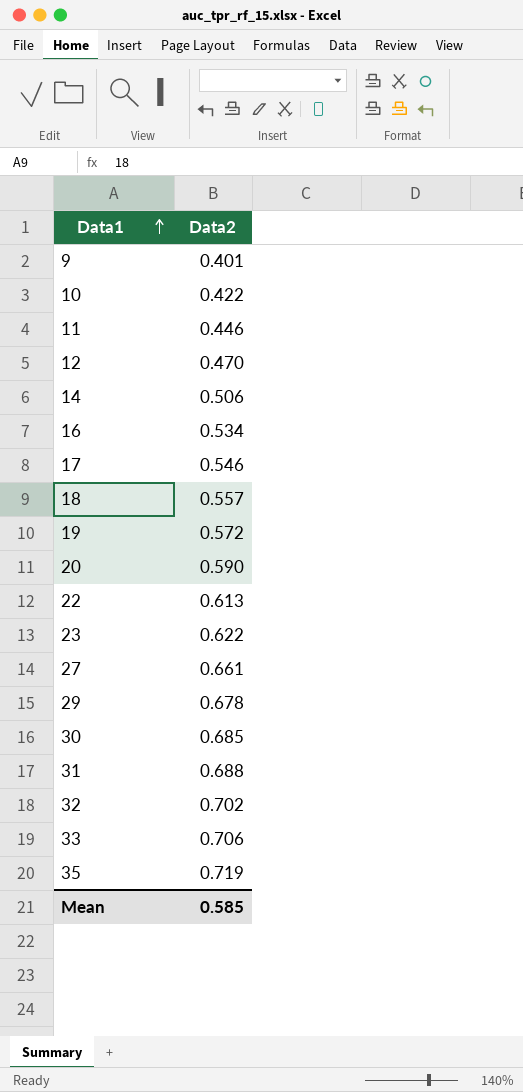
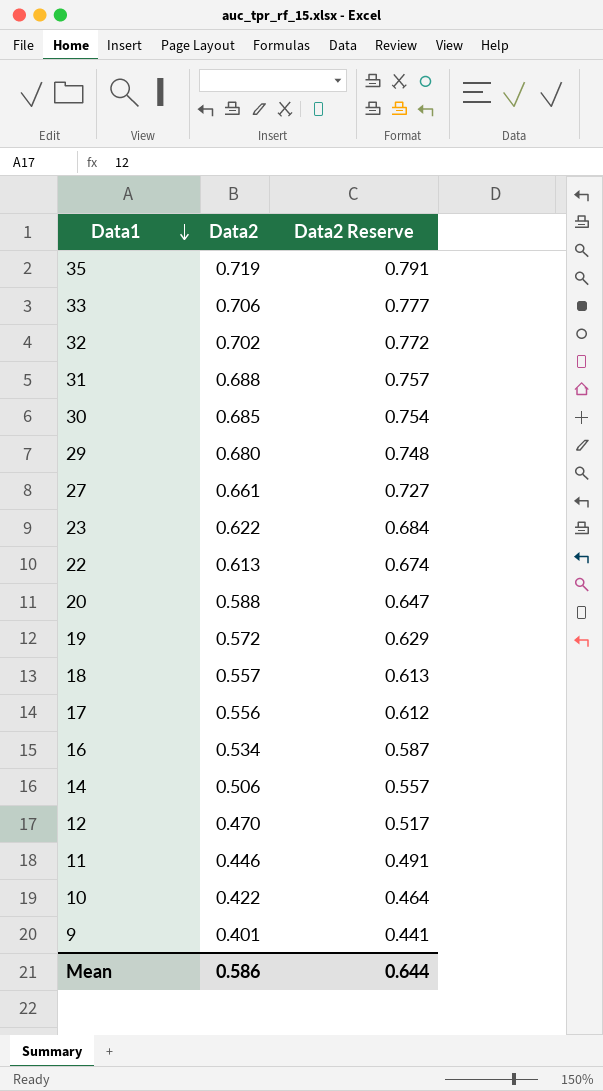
row order: Data1 ascending -> Data1 descending
column Data2 Reserve | formula: none -> [Data2] * 1.1
29 | Data2: 0.678 -> 0.680
20 | Data2: 0.590 -> 0.588
17 | Data2: 0.546 -> 0.556
Mean | Data2: 0.585 -> 0.586

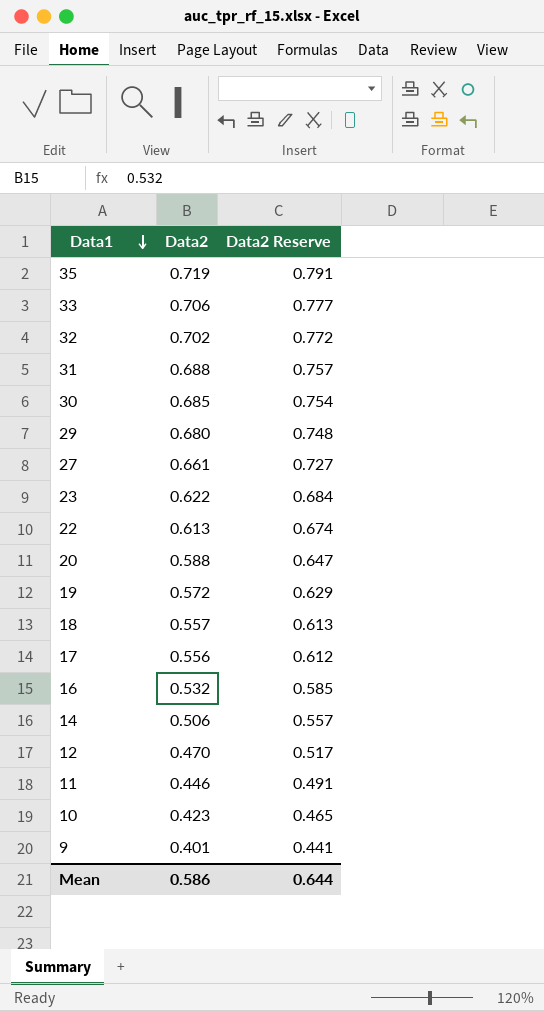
16 | Data2: 0.534 -> 0.532
16 | Data2 Reserve: 0.587 -> 0.585
10 | Data2: 0.422 -> 0.423
10 | Data2 Reserve: 0.464 -> 0.465

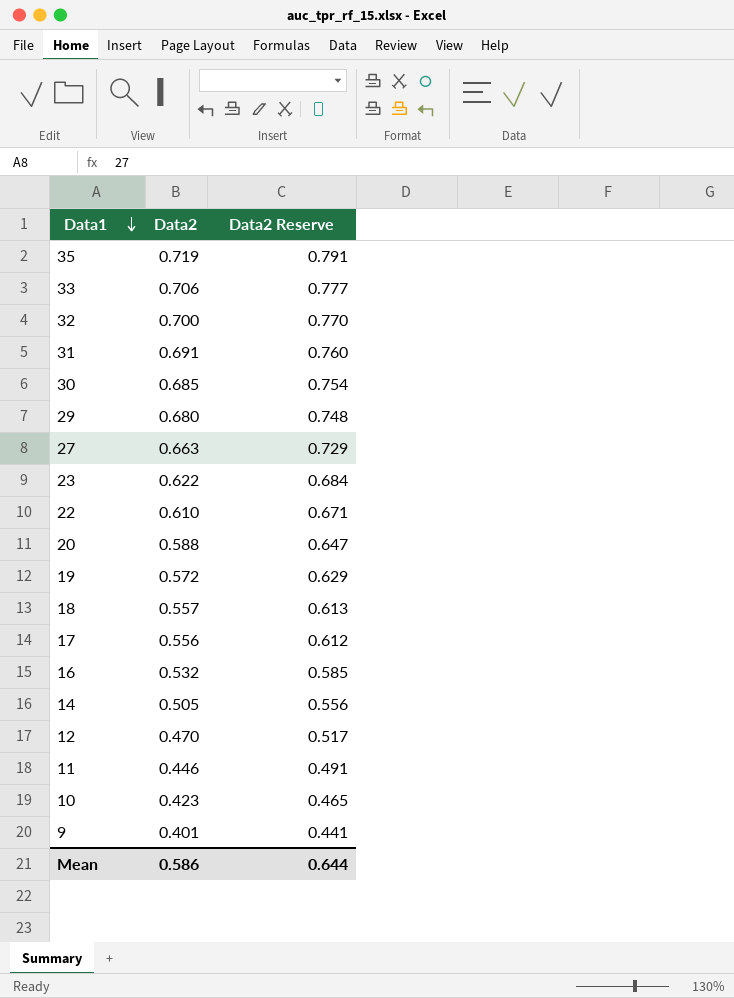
32 | Data2: 0.702 -> 0.700
32 | Data2 Reserve: 0.772 -> 0.770
31 | Data2: 0.688 -> 0.691
31 | Data2 Reserve: 0.757 -> 0.760
27 | Data2: 0.661 -> 0.663
27 | Data2 Reserve: 0.727 -> 0.729
22 | Data2: 0.613 -> 0.610
22 | Data2 Reserve: 0.674 -> 0.671
14 | Data2: 0.506 -> 0.505
14 | Data2 Reserve: 0.557 -> 0.556

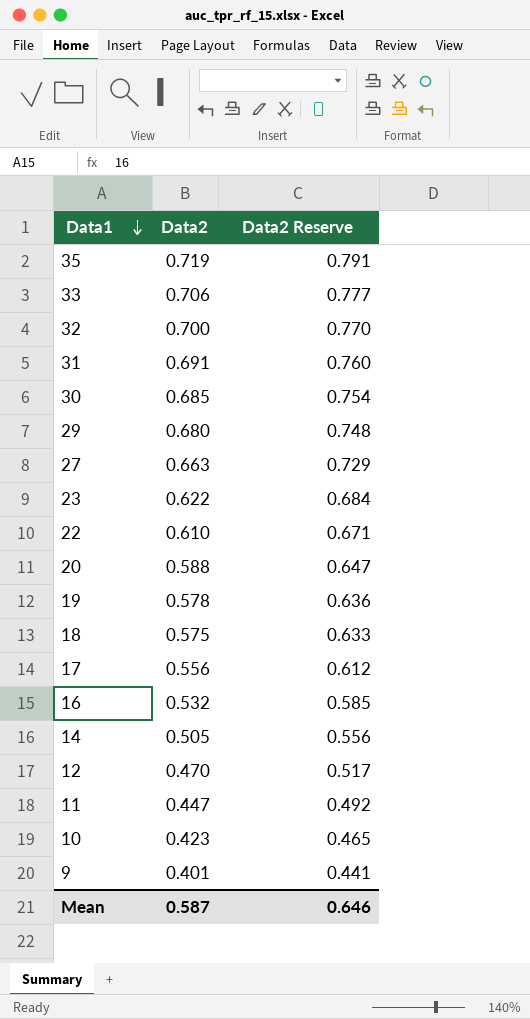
19 | Data2: 0.572 -> 0.578
19 | Data2 Reserve: 0.629 -> 0.636
18 | Data2: 0.557 -> 0.575
18 | Data2 Reserve: 0.613 -> 0.633
11 | Data2: 0.446 -> 0.447
11 | Data2 Reserve: 0.491 -> 0.492
Mean | Data2: 0.586 -> 0.587
Mean | Data2 Reserve: 0.644 -> 0.646

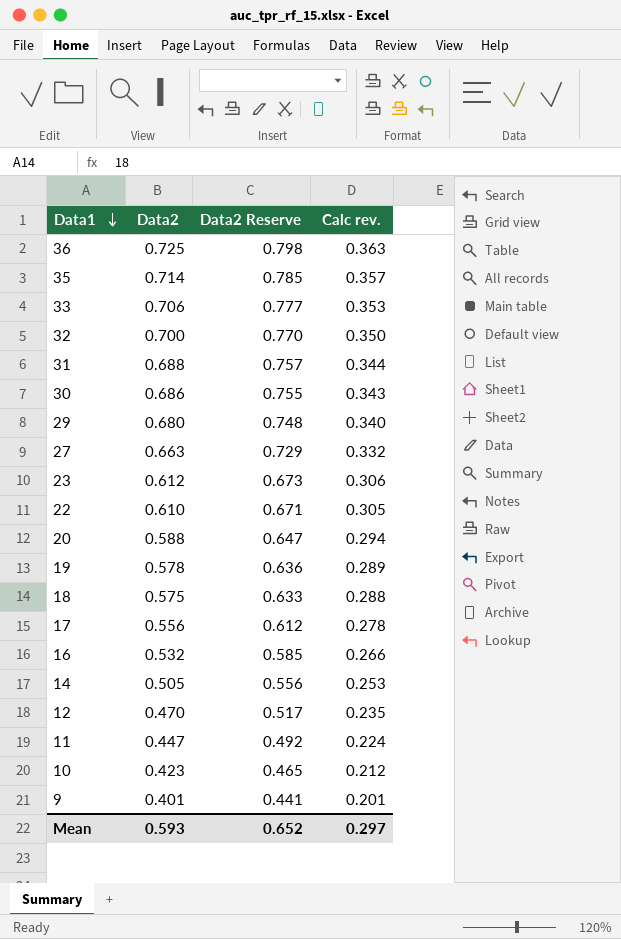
column Calc rev. | formula: none -> [Data2] * 0.5
row 36: none -> 0.725 | 0.798 | 0.363
35 | Data2: 0.719 -> 0.714
35 | Data2 Reserve: 0.791 -> 0.785
31 | Data2: 0.691 -> 0.688
31 | Data2 Reserve: 0.760 -> 0.757
30 | Data2: 0.685 -> 0.686
30 | Data2 Reserve: 0.754 -> 0.755
23 | Data2: 0.622 -> 0.612
23 | Data2 Reserve: 0.684 -> 0.673
Mean | Data2: 0.587 -> 0.593
Mean | Data2 Reserve: 0.646 -> 0.652

